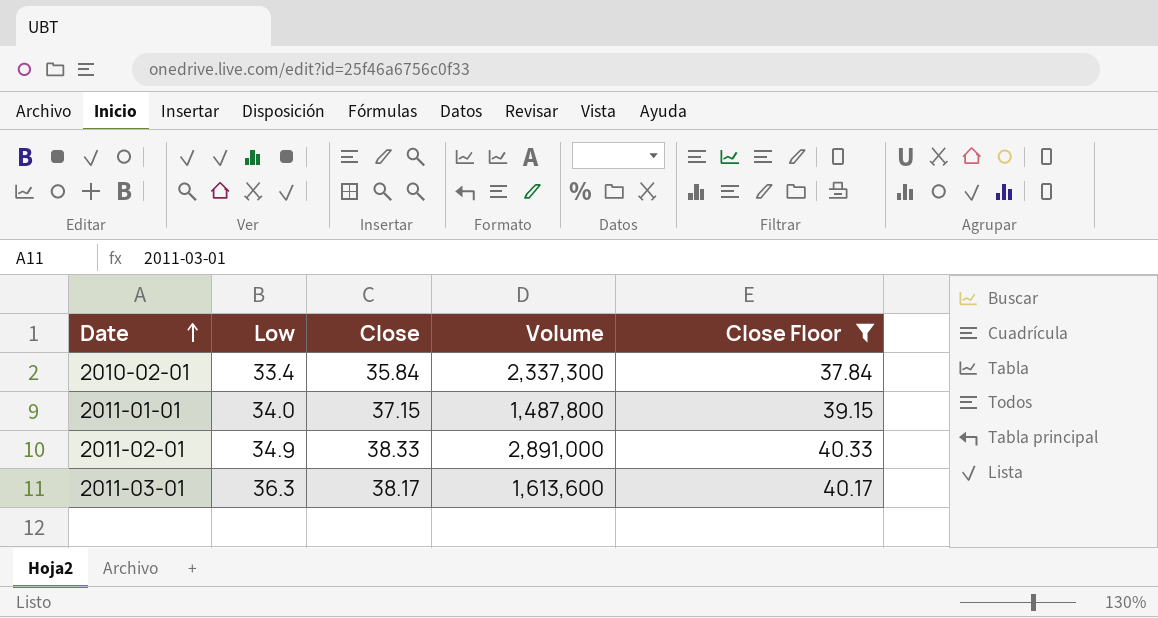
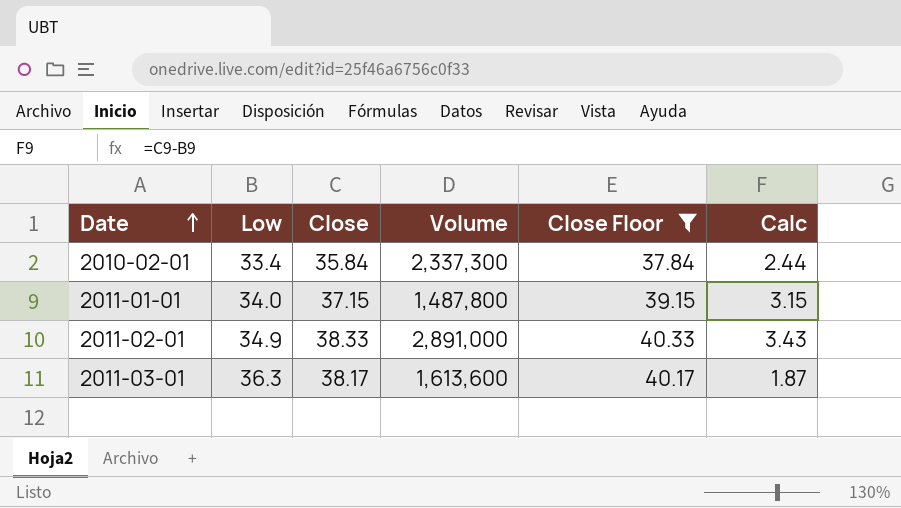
column Calc | formula: none -> [Close] - [Low]

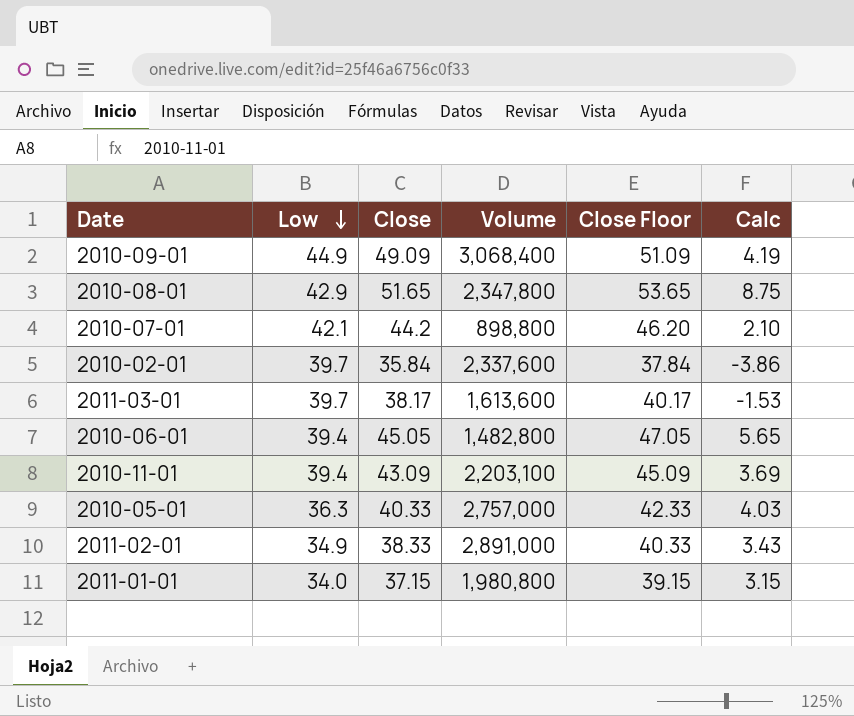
filter: Close Floor <= 40.33 -> none
row order: Date ascending -> Low descending
2010-02-01 | Low: 33.4 -> 39.7
2010-02-01 | Volume: 2,337,300 -> 2,337,600
2010-02-01 | Calc: 2.44 -> -3.86
2011-03-01 | Low: 36.3 -> 39.7
2011-03-01 | Calc: 1.87 -> -1.53
2011-01-01 | Volume: 1,487,800 -> 1,980,800

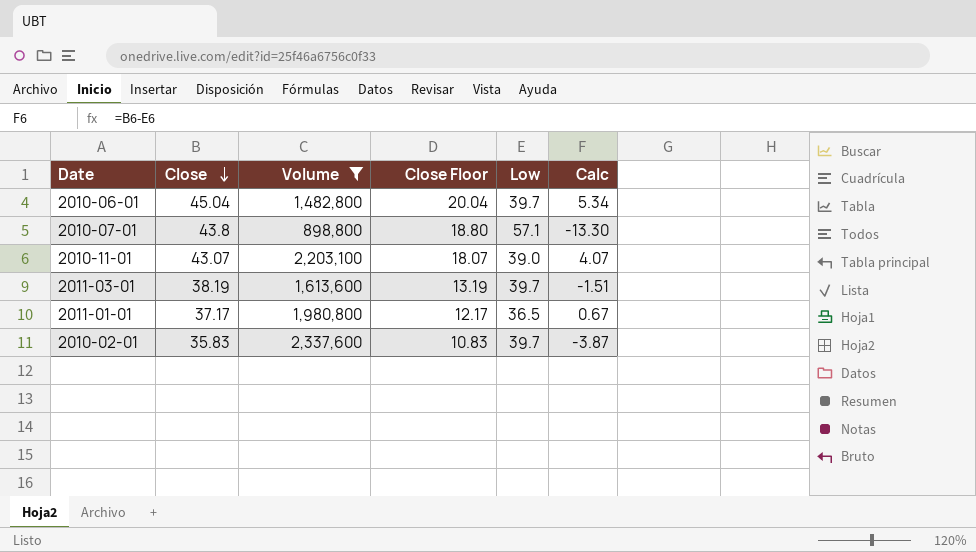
filter: none -> Volume <= 2,337,600
row order: Low descending -> Close descending
column Close Floor | formula: [Close] + 2 -> [Close] - 25
column Low | position: 2 -> 5
2010-06-01 | Close: 45.05 -> 45.04
2010-06-01 | Low: 39.4 -> 39.7
2010-06-01 | Calc: 5.65 -> 5.34
2010-07-01 | Close: 44.2 -> 43.8
2010-07-01 | Low: 42.1 -> 57.1
2010-07-01 | Calc: 2.10 -> -13.30
2010-11-01 | Close: 43.09 -> 43.07
2010-11-01 | Low: 39.4 -> 39.0
2010-11-01 | Calc: 3.69 -> 4.07
2011-03-01 | Close: 38.17 -> 38.19
2011-03-01 | Calc: -1.53 -> -1.51
2011-01-01 | Close: 37.15 -> 37.17
2011-01-01 | Low: 34.0 -> 36.5
2011-01-01 | Calc: 3.15 -> 0.67
2010-02-01 | Close: 35.84 -> 35.83
2010-02-01 | Calc: -3.86 -> -3.87

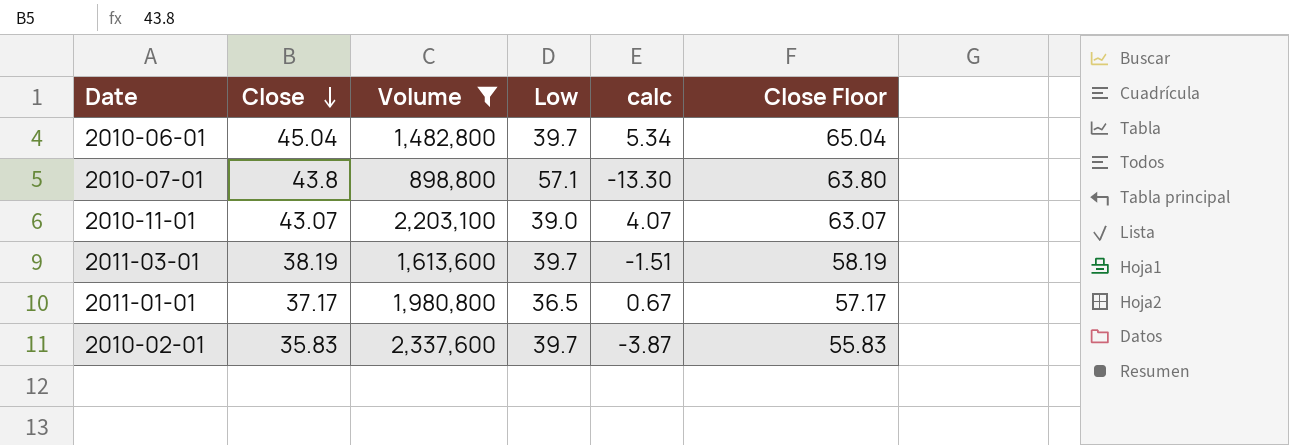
column name: Calc -> calc
column Close Floor | formula: [Close] - 25 -> [Close] + 20
column Close Floor | position: 4 -> 6

